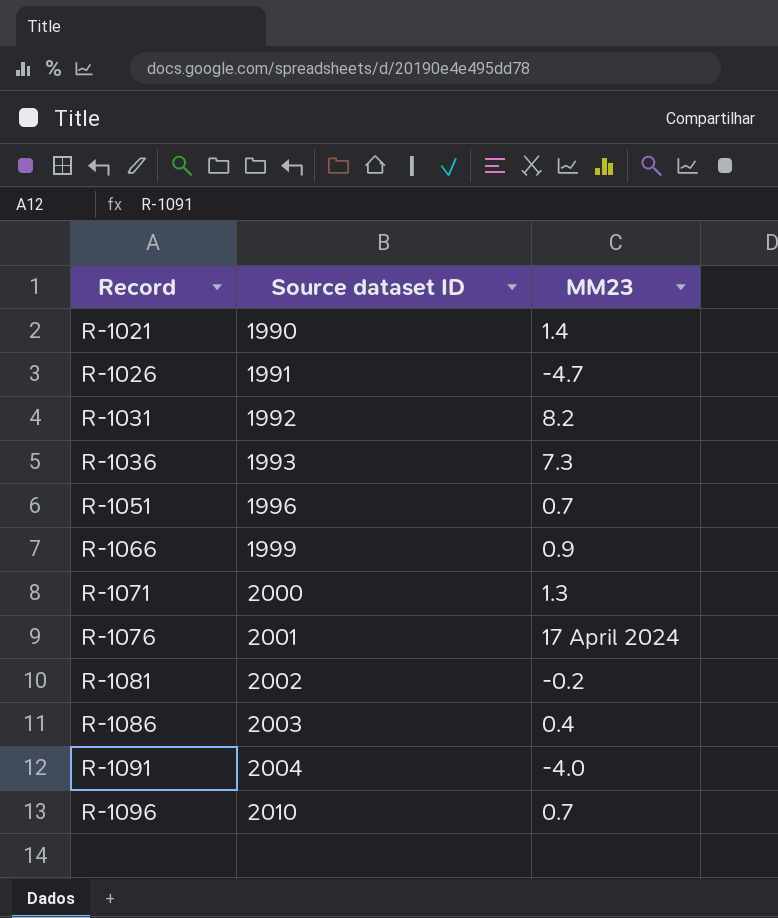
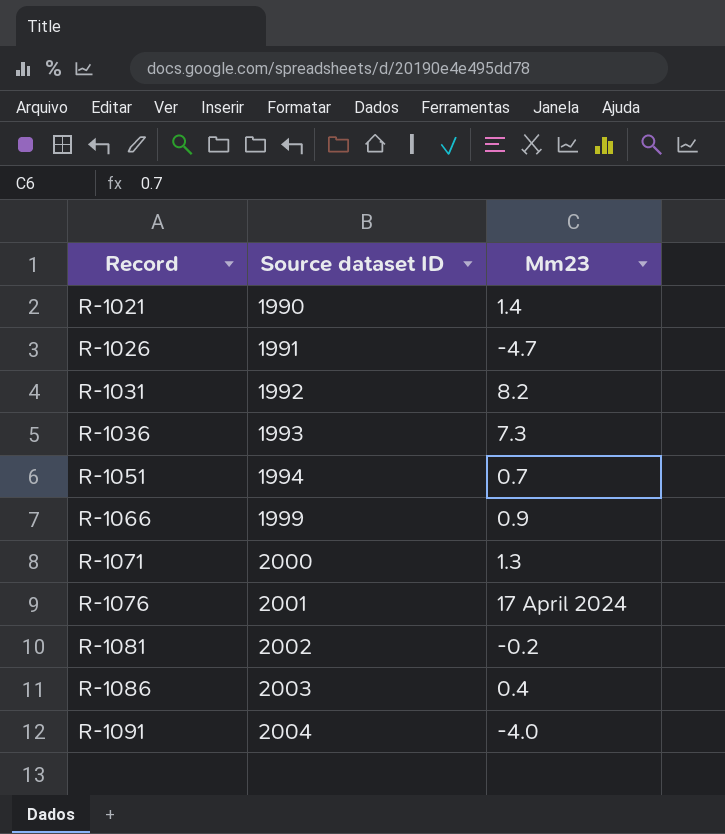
column name: MM23 -> Mm23
row R-1096: 2010 | 0.7 -> none
R-1051 | Source dataset ID: 1996 -> 1994

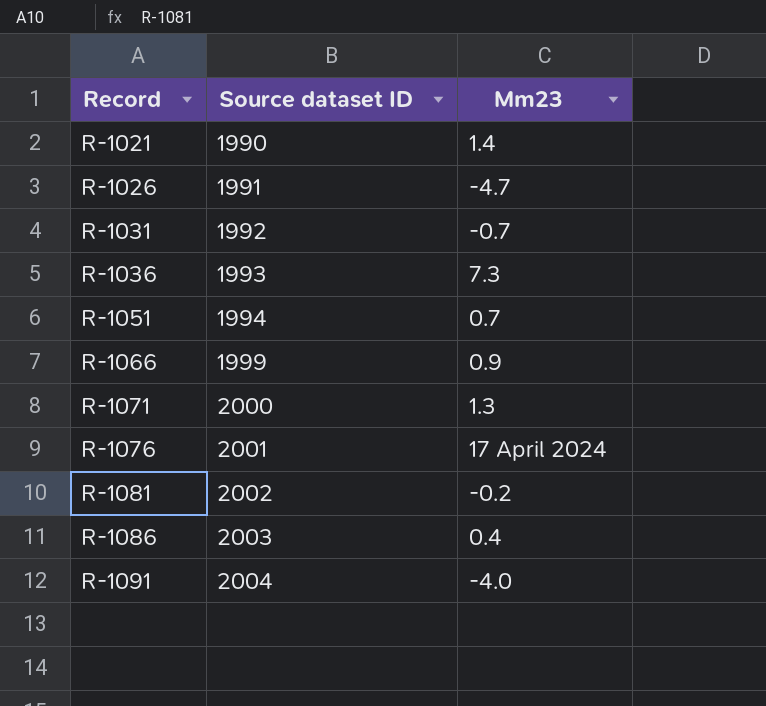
R-1031 | Mm23: 8.2 -> -0.7

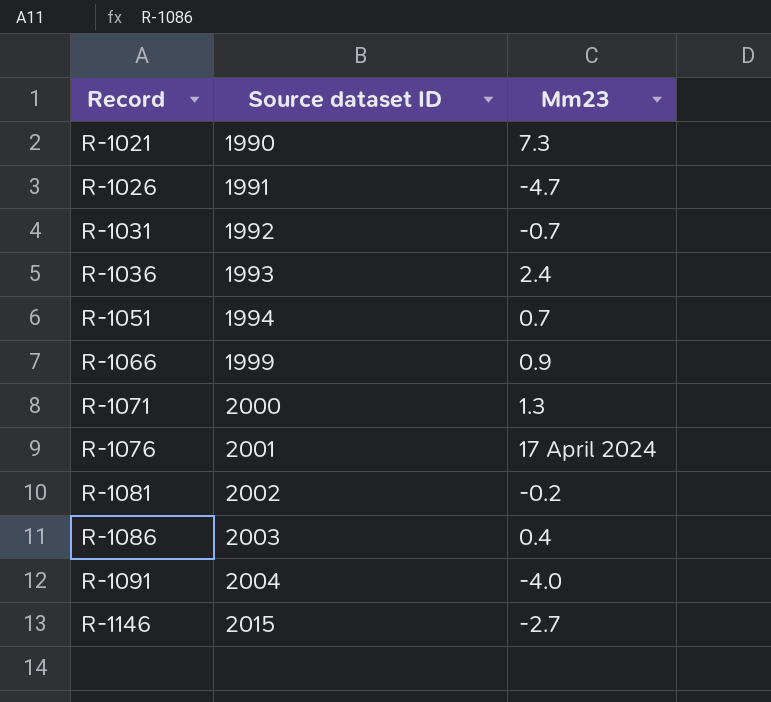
R-1021 | Mm23: 1.4 -> 7.3
R-1036 | Mm23: 7.3 -> 2.4
row R-1146: none -> 2015 | -2.7

